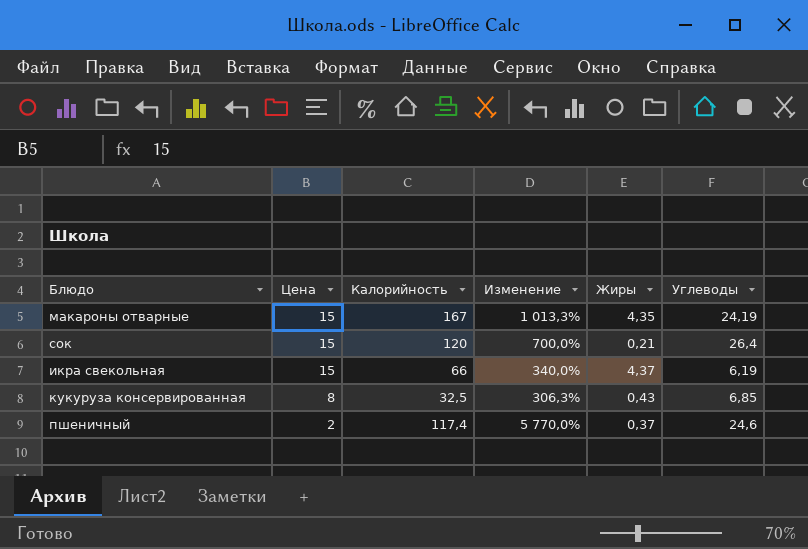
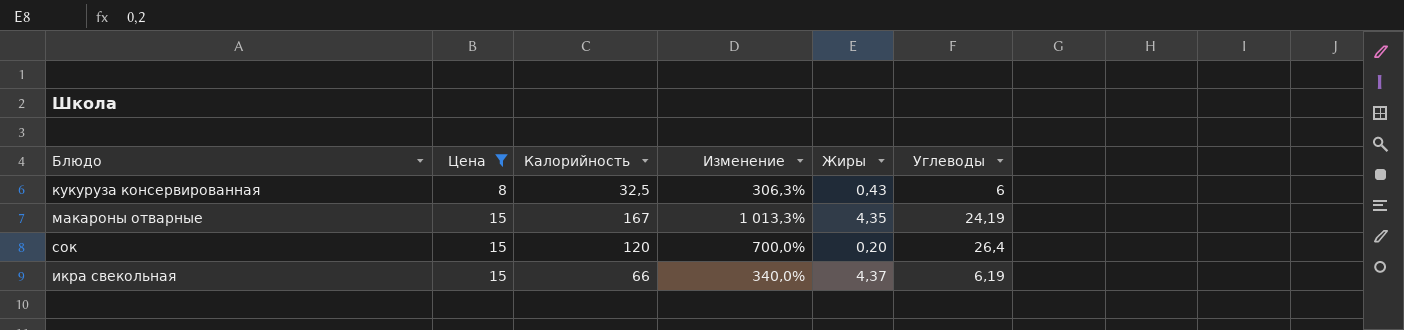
filter: none -> Цена != 2
row order: Цена descending -> Цена ascending
кукуруза консервированная | Углеводы: 6,85 -> 6
сок | Жиры: 0,21 -> 0,20

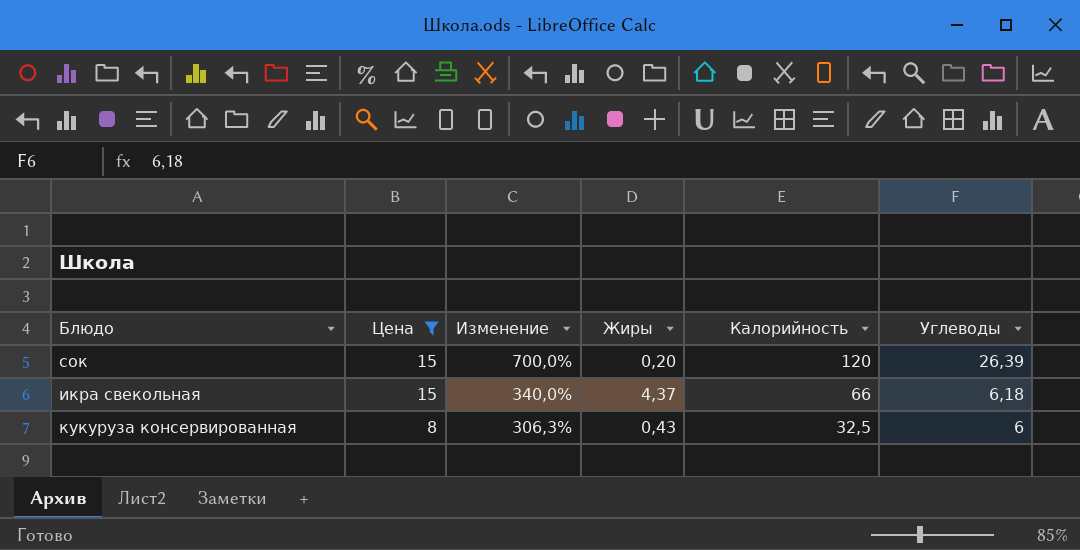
row order: Цена ascending -> Цена descending
column Калорийность | position: 3 -> 5
row макароны отварные: 15 | 167 | 1 013,3% | 4,35 | 24,19 -> none
сок | Углеводы: 26,4 -> 26,39
икра свекольная | Углеводы: 6,19 -> 6,18

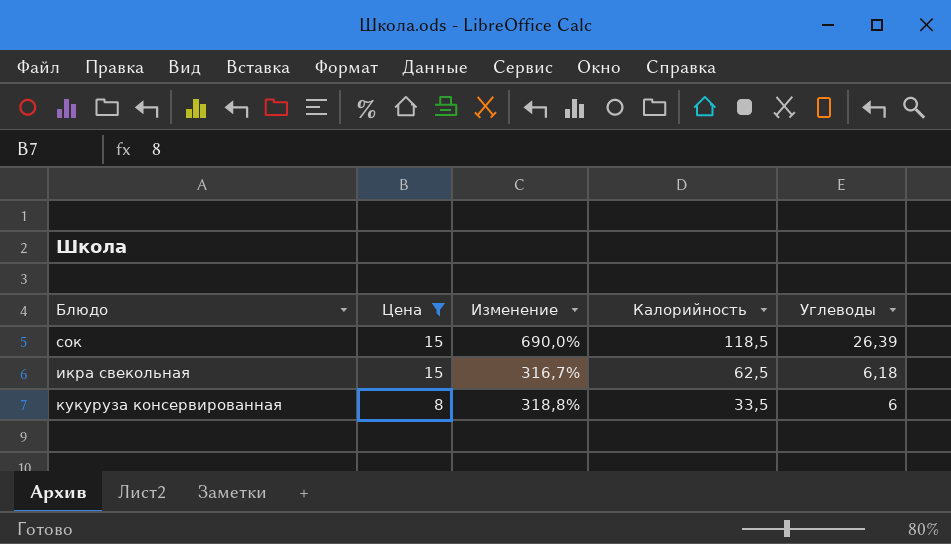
column Жиры | position: 4 -> none
сок | Изменение: 700,0% -> 690,0%
сок | Калорийность: 120 -> 118,5
икра свекольная | Изменение: 340,0% -> 316,7%
икра свекольная | Калорийность: 66 -> 62,5
кукуруза консервированная | Изменение: 306,3% -> 318,8%
кукуруза консервированная | Калорийность: 32,5 -> 33,5

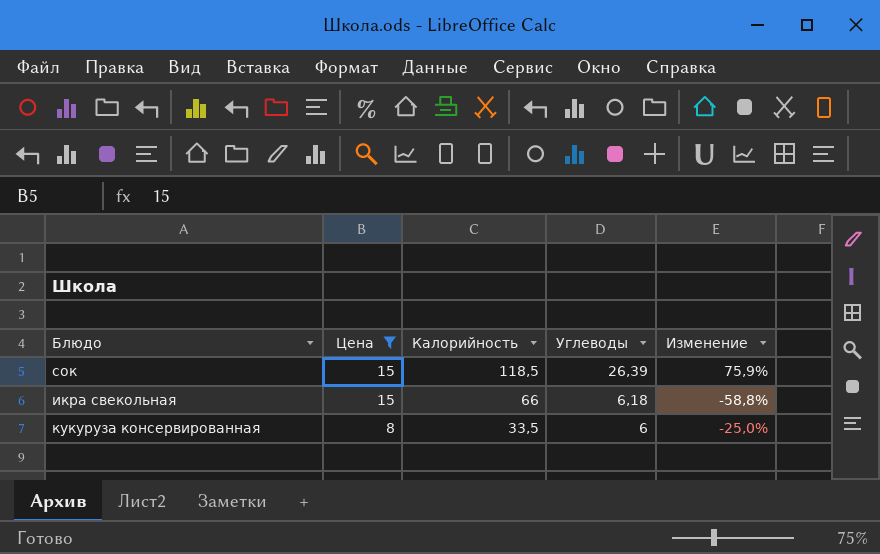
column Изменение | formula: ([Калорийность] - [Цена]) / [Цена] -> ([Углеводы] - [Цена]) / [Цена]
column Изменение | position: 3 -> 5
икра свекольная | Калорийность: 62,5 -> 66

